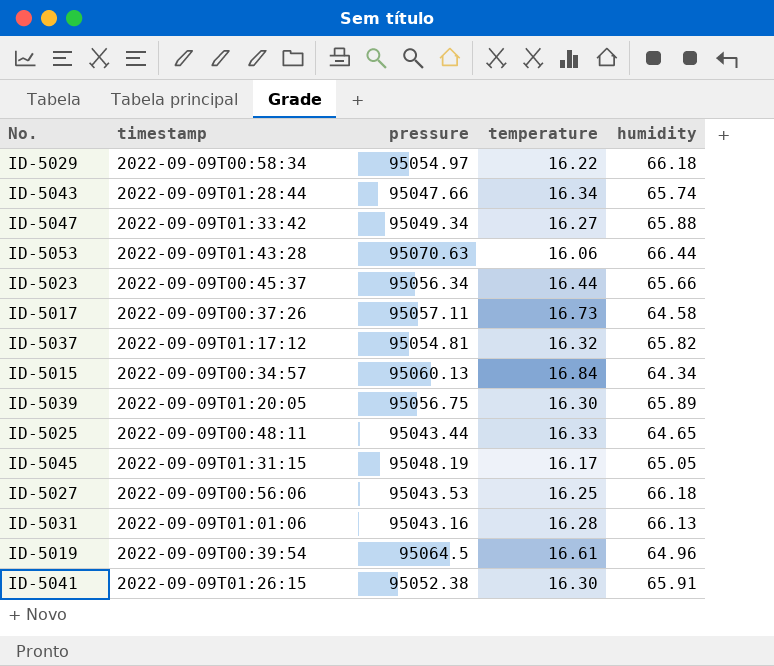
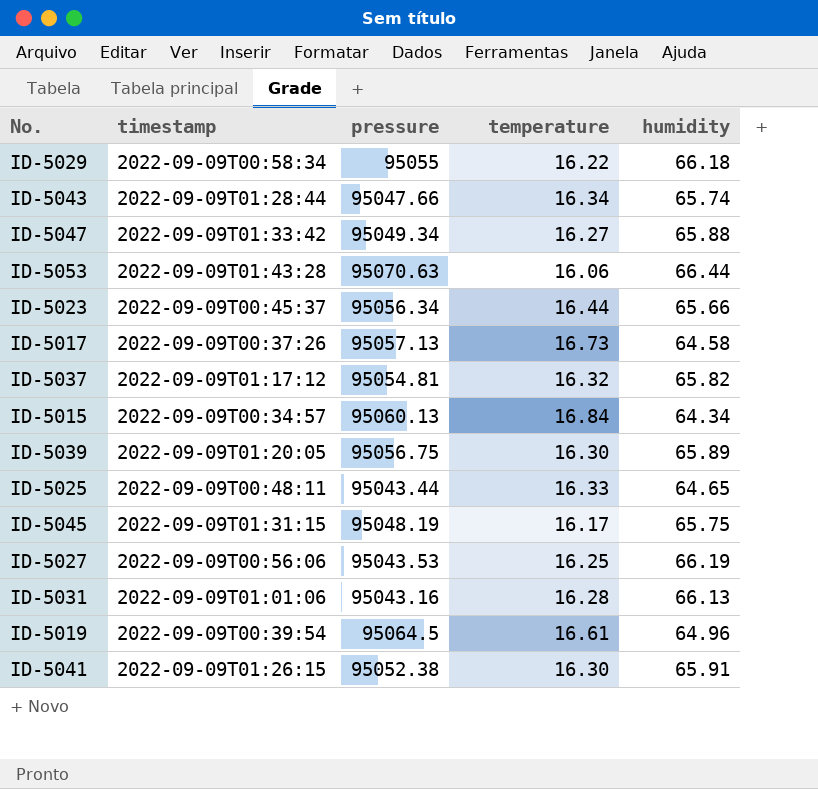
ID-5029 | pressure: 95054.97 -> 95055
ID-5017 | pressure: 95057.11 -> 95057.13
ID-5045 | humidity: 65.05 -> 65.75
ID-5027 | humidity: 66.18 -> 66.19

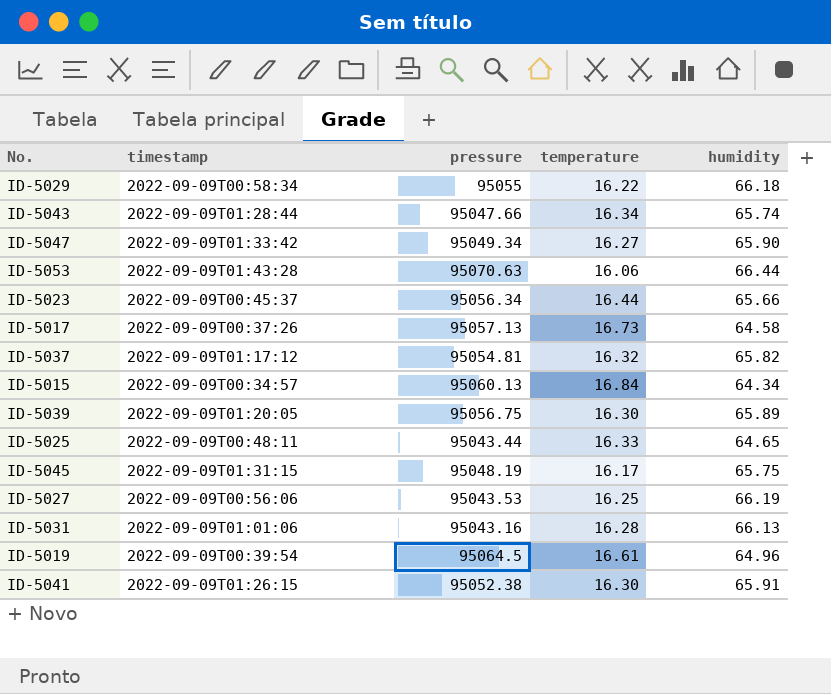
ID-5047 | humidity: 65.88 -> 65.90

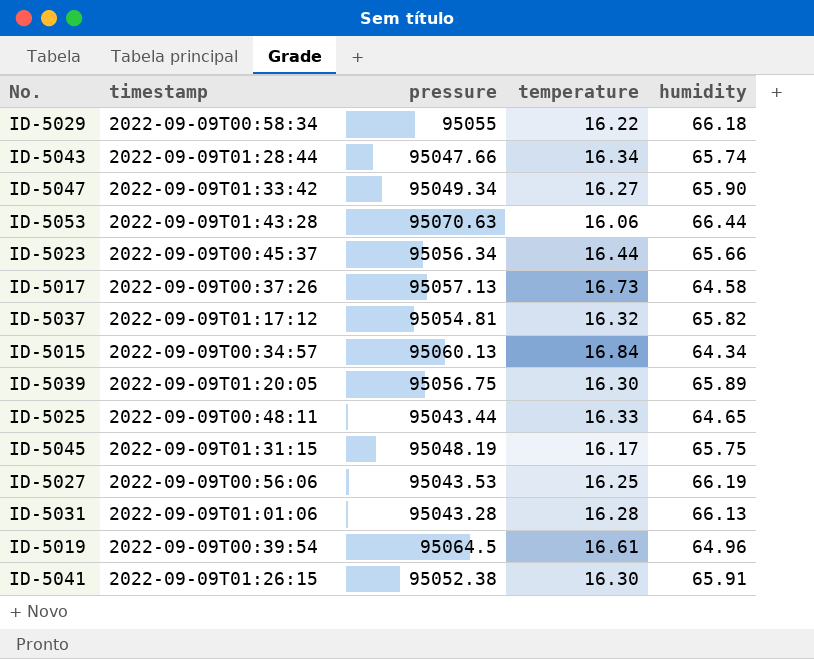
ID-5031 | pressure: 95043.16 -> 95043.28

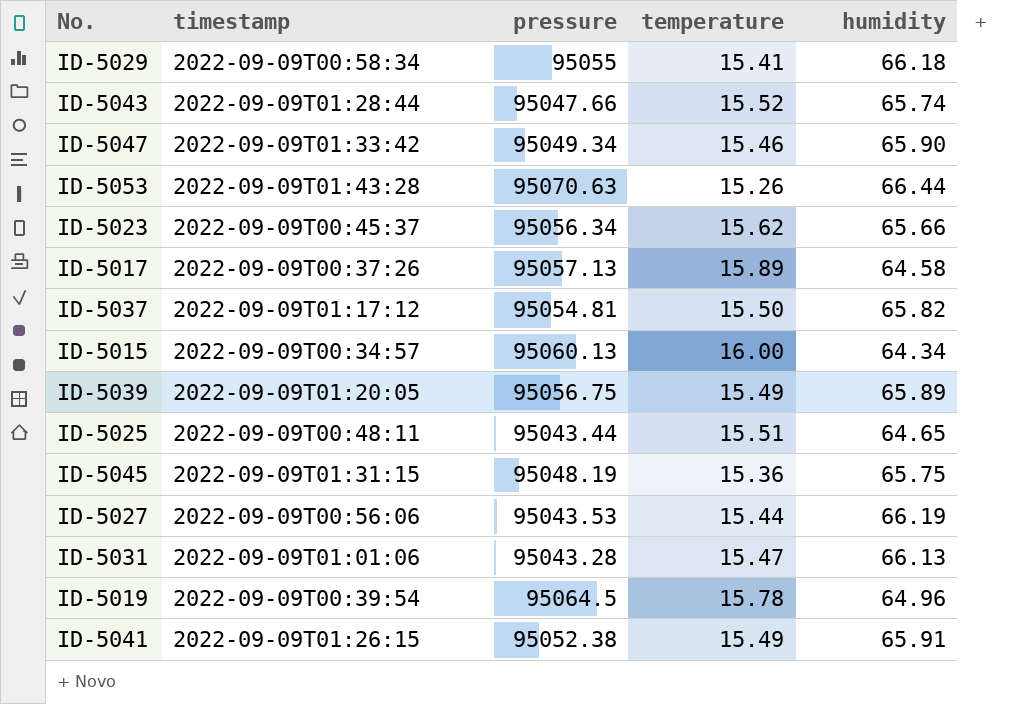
ID-5029 | temperature: 16.22 -> 15.41
ID-5043 | temperature: 16.34 -> 15.52
ID-5047 | temperature: 16.27 -> 15.46
ID-5053 | temperature: 16.06 -> 15.26
ID-5023 | temperature: 16.44 -> 15.62
ID-5017 | temperature: 16.73 -> 15.89
ID-5037 | temperature: 16.32 -> 15.50
ID-5015 | temperature: 16.84 -> 16.00
ID-5039 | temperature: 16.30 -> 15.49
ID-5025 | temperature: 16.33 -> 15.51
ID-5045 | temperature: 16.17 -> 15.36
ID-5027 | temperature: 16.25 -> 15.44
ID-5031 | temperature: 16.28 -> 15.47
ID-5019 | temperature: 16.61 -> 15.78
ID-5041 | temperature: 16.30 -> 15.49

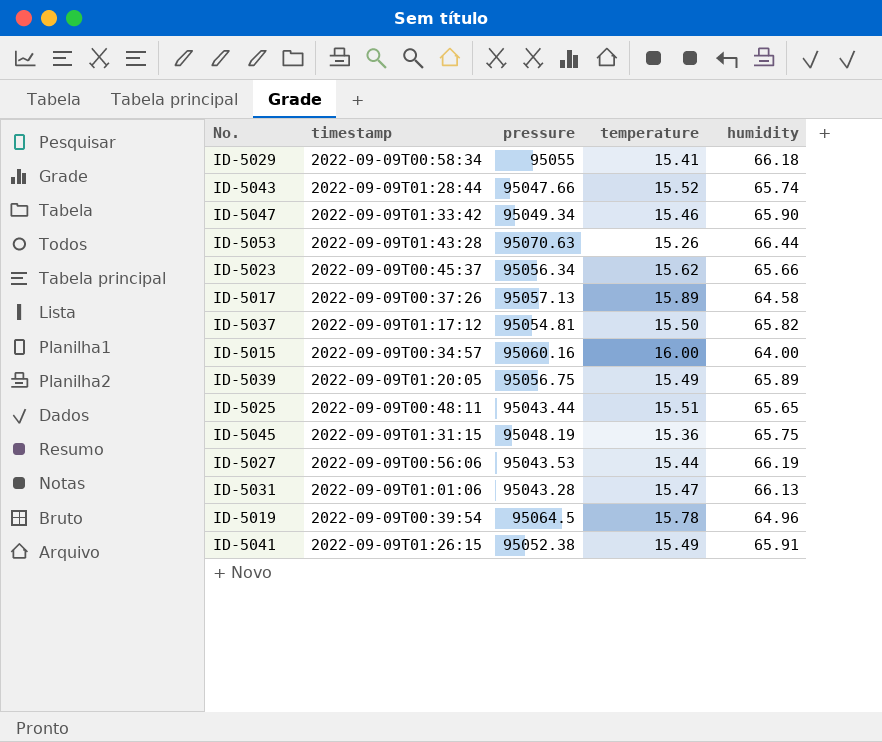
ID-5015 | pressure: 95060.13 -> 95060.16
ID-5015 | humidity: 64.34 -> 64.00
ID-5025 | humidity: 64.65 -> 65.65

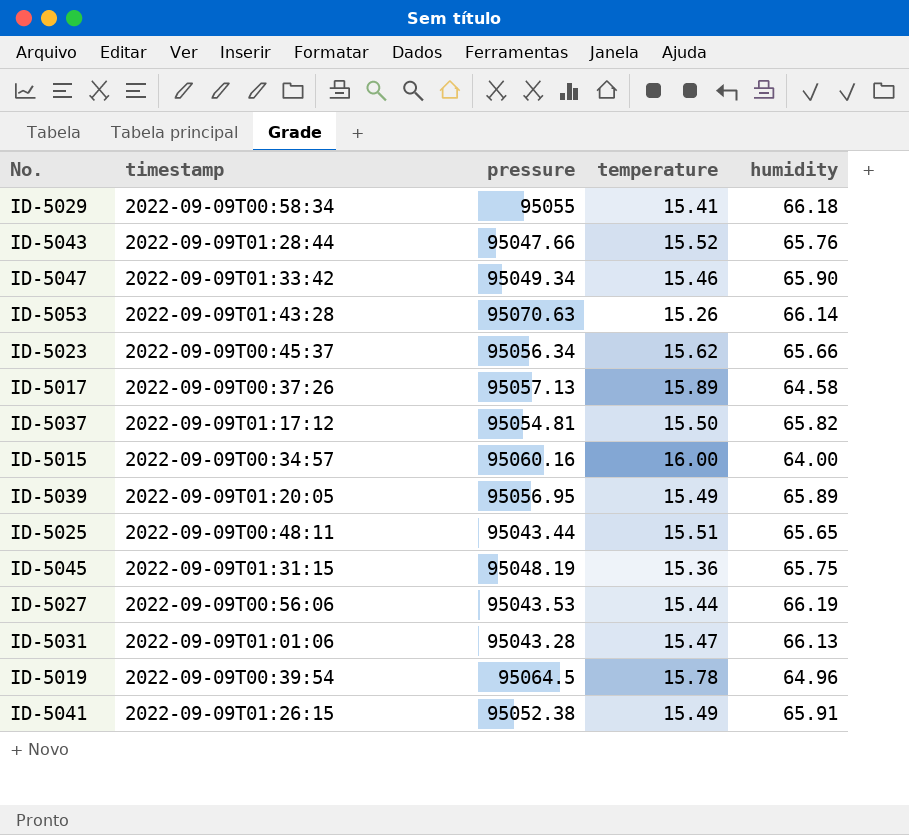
ID-5043 | humidity: 65.74 -> 65.76
ID-5053 | humidity: 66.44 -> 66.14
ID-5039 | pressure: 95056.75 -> 95056.95

